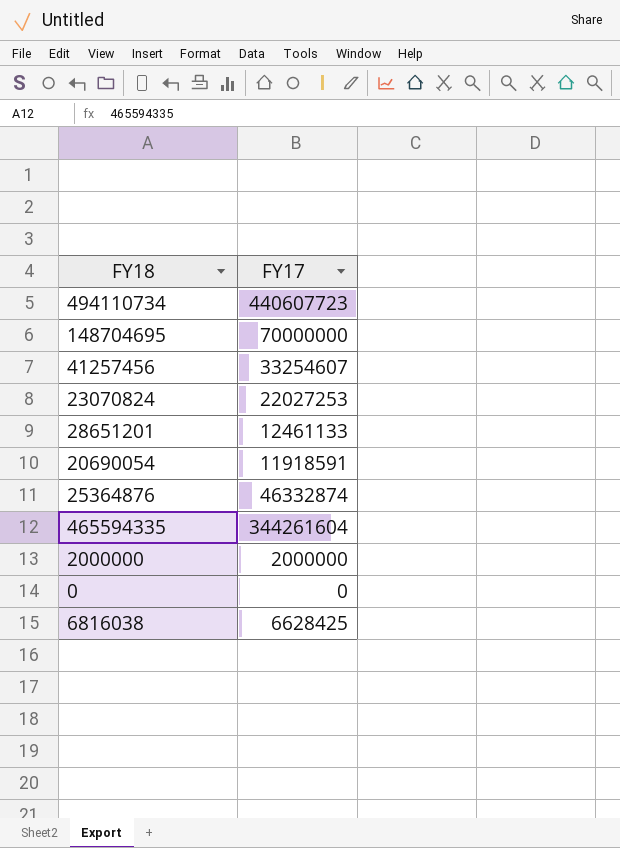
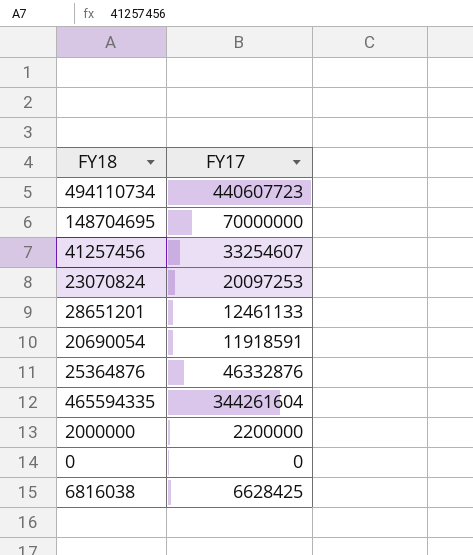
23070824 | FY17: 22027253 -> 20097253
25364876 | FY17: 46332874 -> 46332876
2000000 | FY17: 2000000 -> 2200000

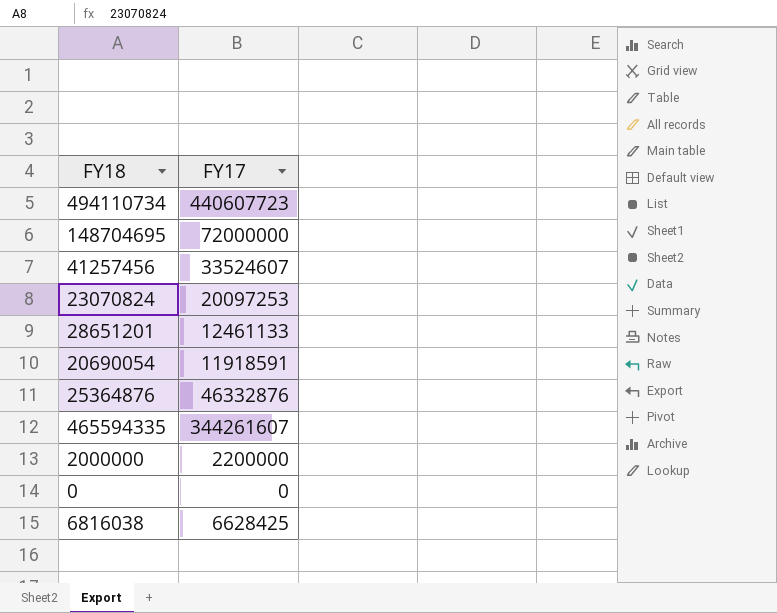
148704695 | FY17: 70000000 -> 72000000
41257456 | FY17: 33254607 -> 33524607
465594335 | FY17: 344261604 -> 344261607

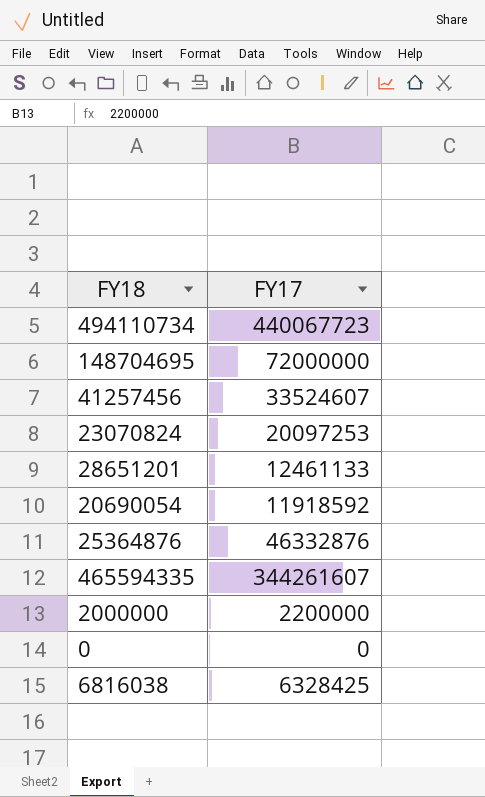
494110734 | FY17: 440607723 -> 440067723
20690054 | FY17: 11918591 -> 11918592
6816038 | FY17: 6628425 -> 6328425

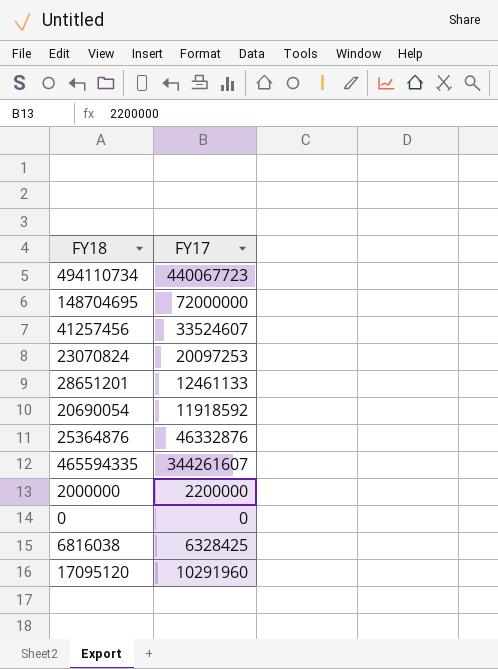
row 17095120: none -> 10291960

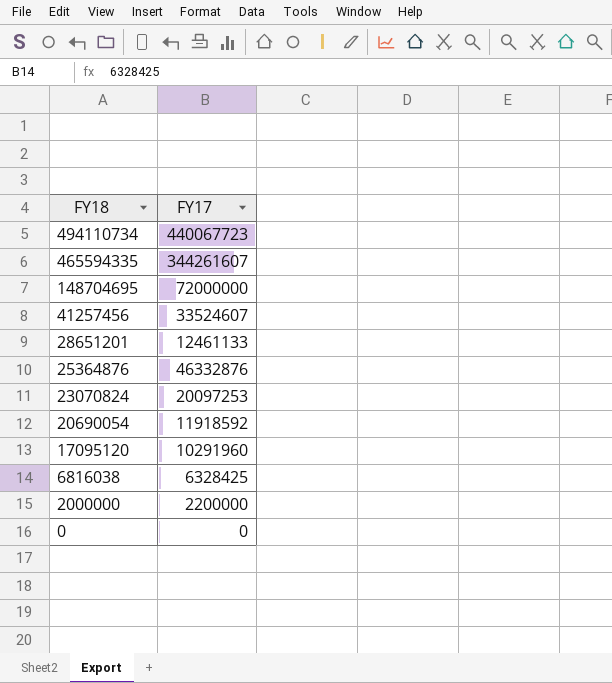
row order: none -> FY18 descending

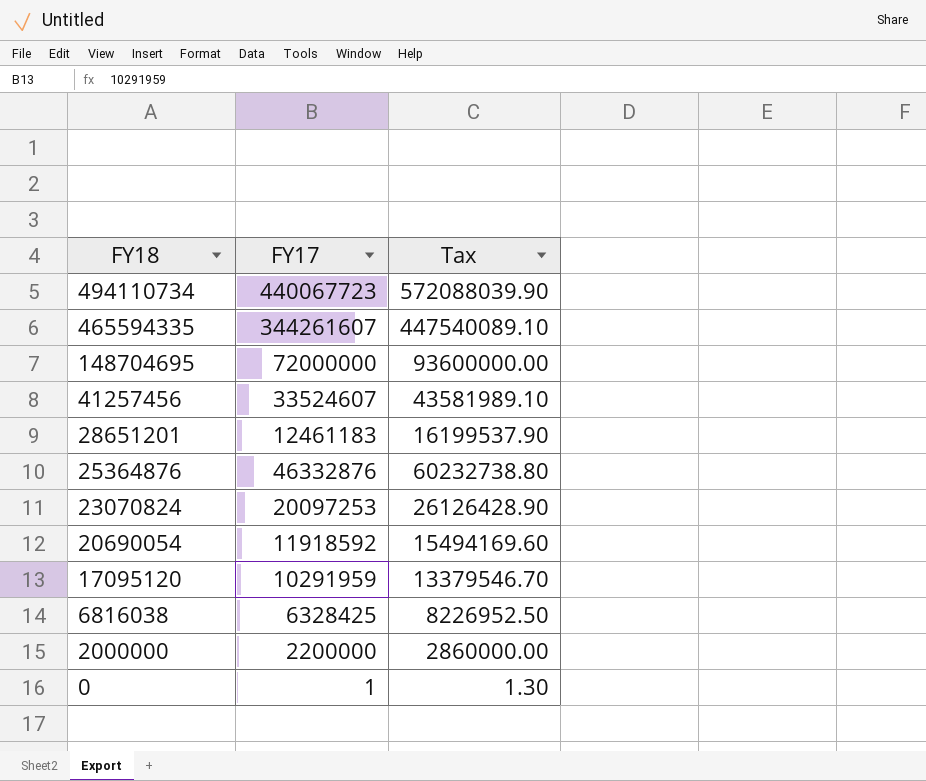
column Tax | formula: none -> [FY17] * 1.3
28651201 | FY17: 12461133 -> 12461183
17095120 | FY17: 10291960 -> 10291959
0 | FY17: 0 -> 1

